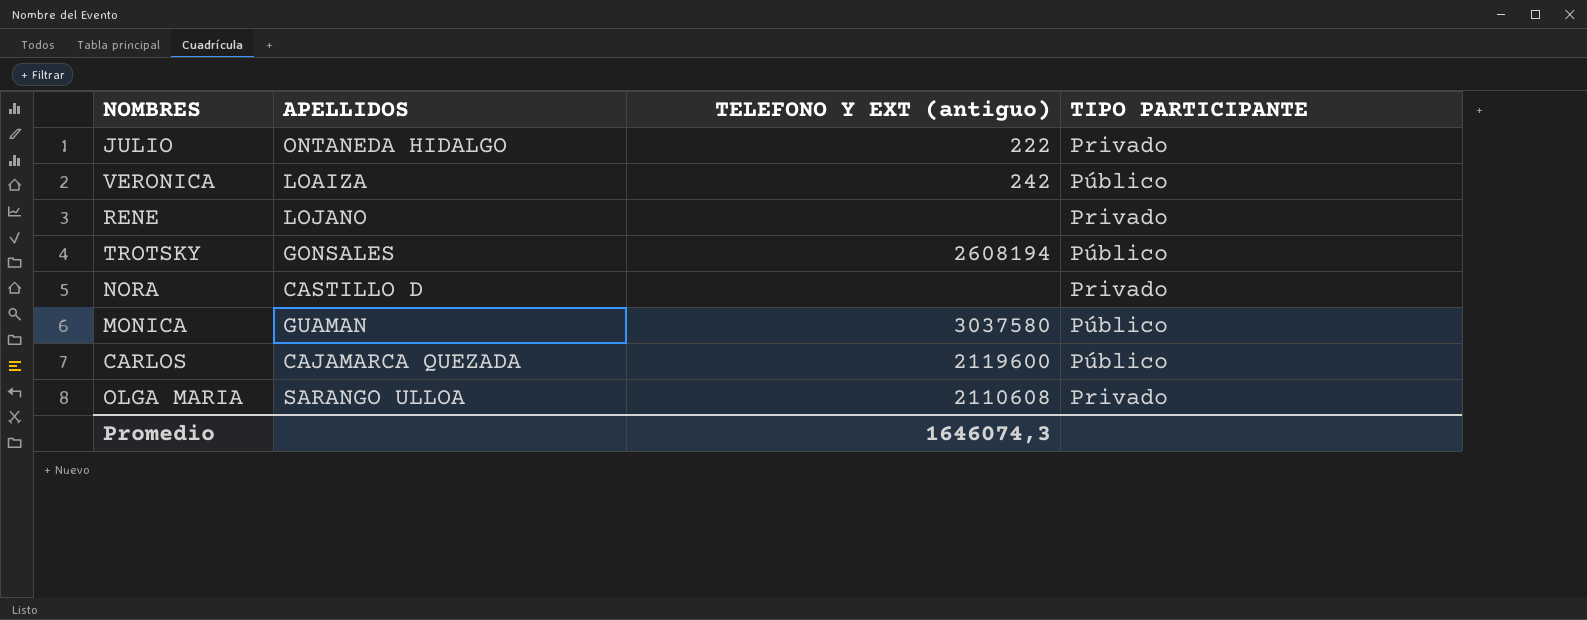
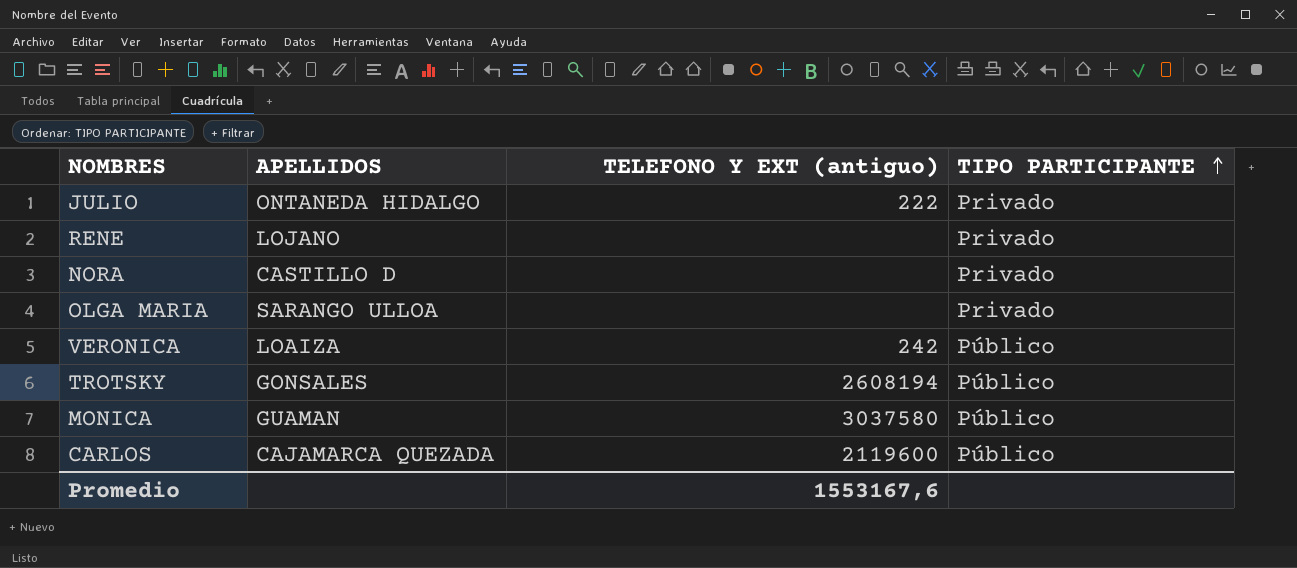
row order: none -> TIPO PARTICIPANTE ascending
OLGA MARIA | TELEFONO Y EXT (antiguo): 2110608 -> none
Promedio | TELEFONO Y EXT (antiguo): 1646074,3 -> 1553167,6

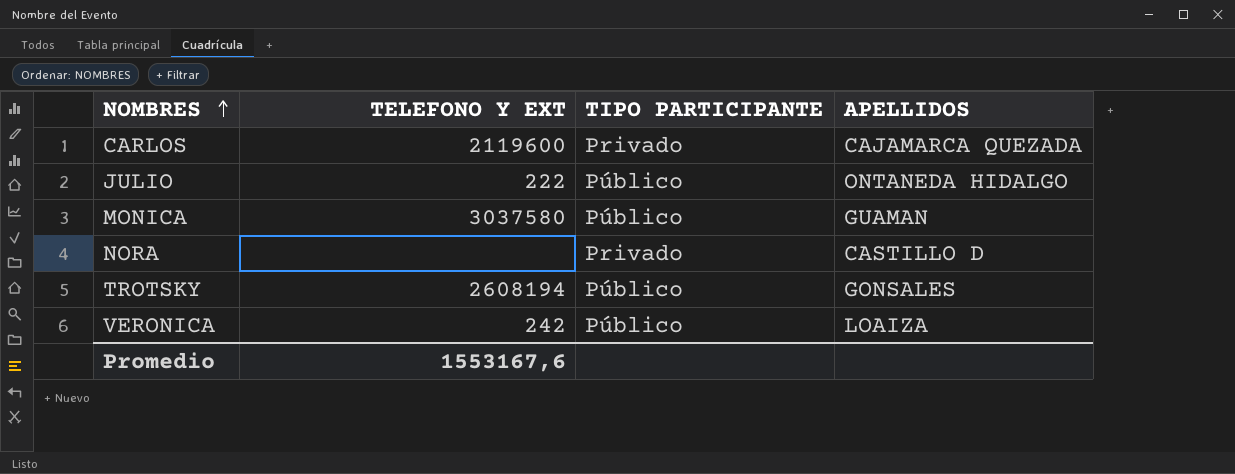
row order: TIPO PARTICIPANTE ascending -> NOMBRES ascending
column name: TELEFONO Y EXT (antiguo) -> TELEFONO Y EXT
column APELLIDOS | position: 2 -> 4
row RENE: LOJANO | none | Privado -> none
row OLGA MARIA: SARANGO ULLOA | none | Privado -> none
CARLOS | TIPO PARTICIPANTE: Público -> Privado
JULIO | TIPO PARTICIPANTE: Privado -> Público

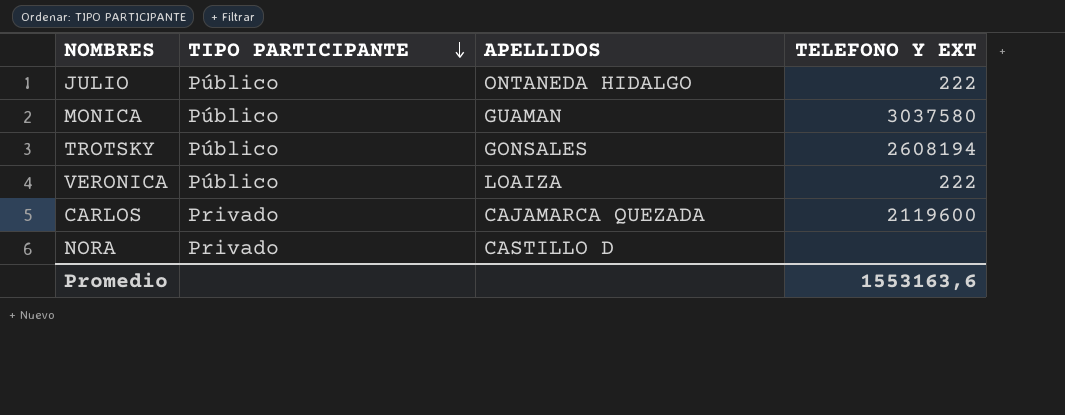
row order: NOMBRES ascending -> TIPO PARTICIPANTE descending
column TELEFONO Y EXT | position: 2 -> 4
VERONICA | TELEFONO Y EXT: 242 -> 222
Promedio | TELEFONO Y EXT: 1553167,6 -> 1553163,6

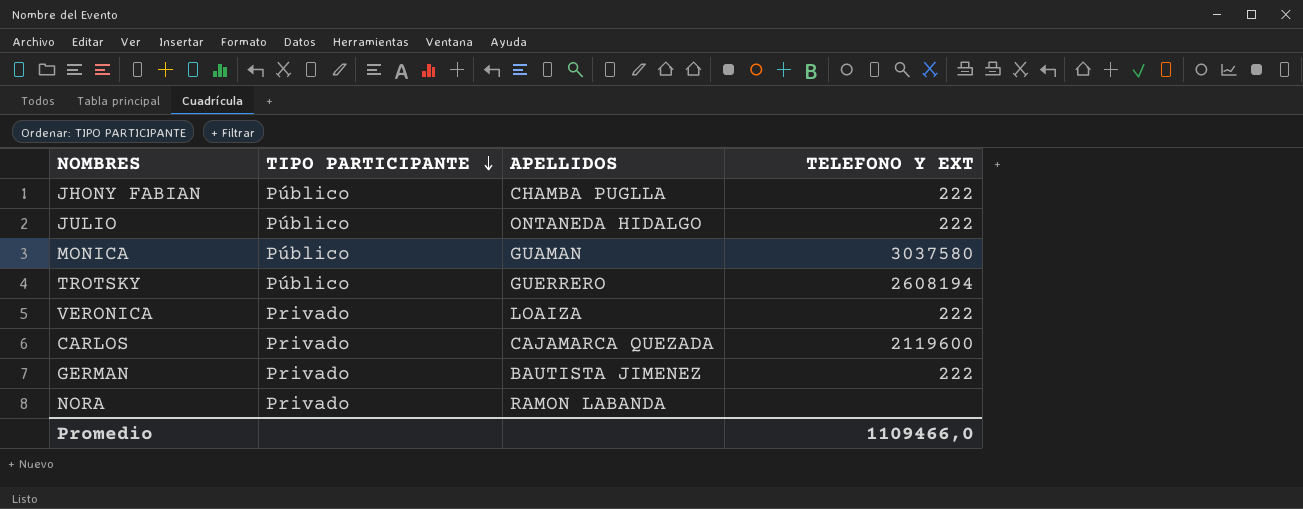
row JHONY FABIAN: none -> Público | CHAMBA PUGLLA | 222
TROTSKY | APELLIDOS: GONSALES -> GUERRERO
VERONICA | TIPO PARTICIPANTE: Público -> Privado
row GERMAN: none -> Privado | BAUTISTA JIMENEZ | 222
NORA | APELLIDOS: CASTILLO D -> RAMON LABANDA
Promedio | TELEFONO Y EXT: 1553163,6 -> 1109466,0

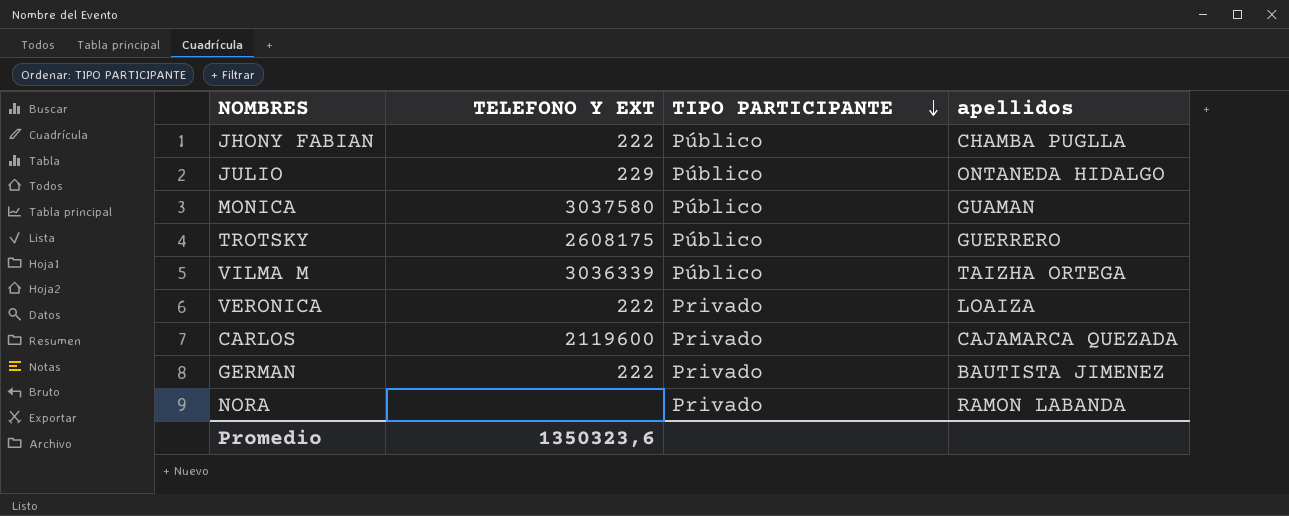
column TELEFONO Y EXT | position: 4 -> 2
column name: APELLIDOS -> apellidos
JULIO | TELEFONO Y EXT: 222 -> 229
TROTSKY | TELEFONO Y EXT: 2608194 -> 2608175
row VILMA M: none -> 3036339 | Público | TAIZHA ORTEGA
Promedio | TELEFONO Y EXT: 1109466,0 -> 1350323,6

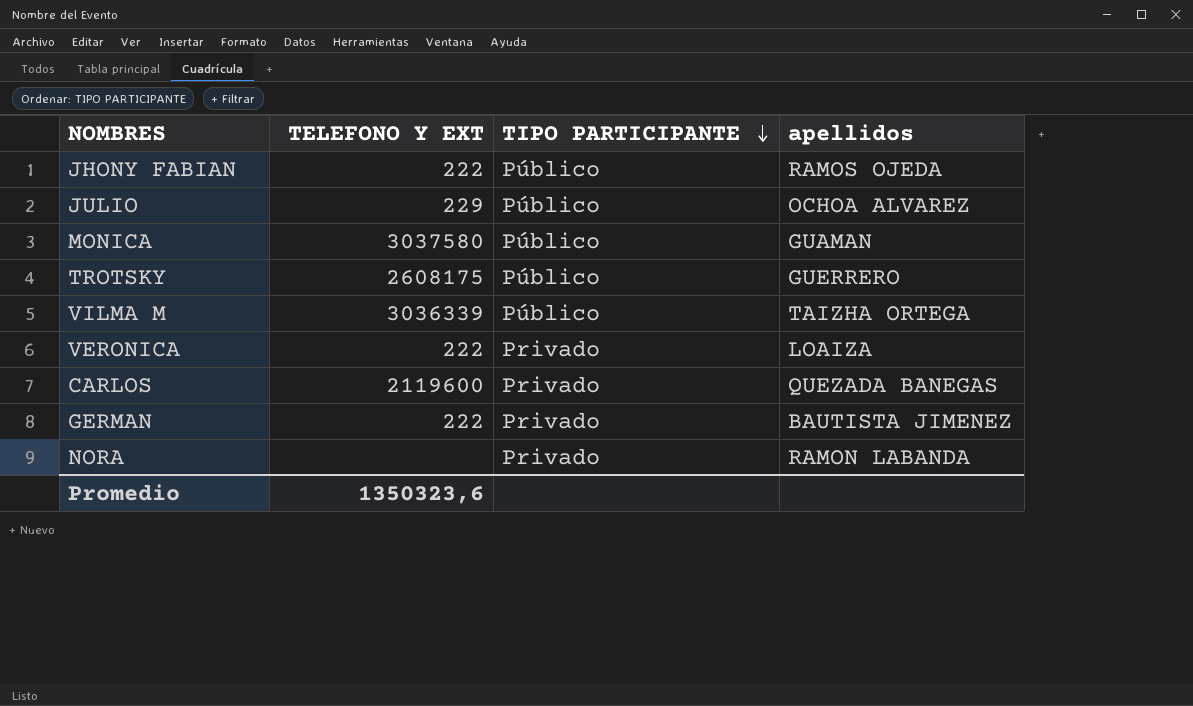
JHONY FABIAN | apellidos: CHAMBA PUGLLA -> RAMOS OJEDA
JULIO | apellidos: ONTANEDA HIDALGO -> OCHOA ALVAREZ
CARLOS | apellidos: CAJAMARCA QUEZADA -> QUEZADA BANEGAS

